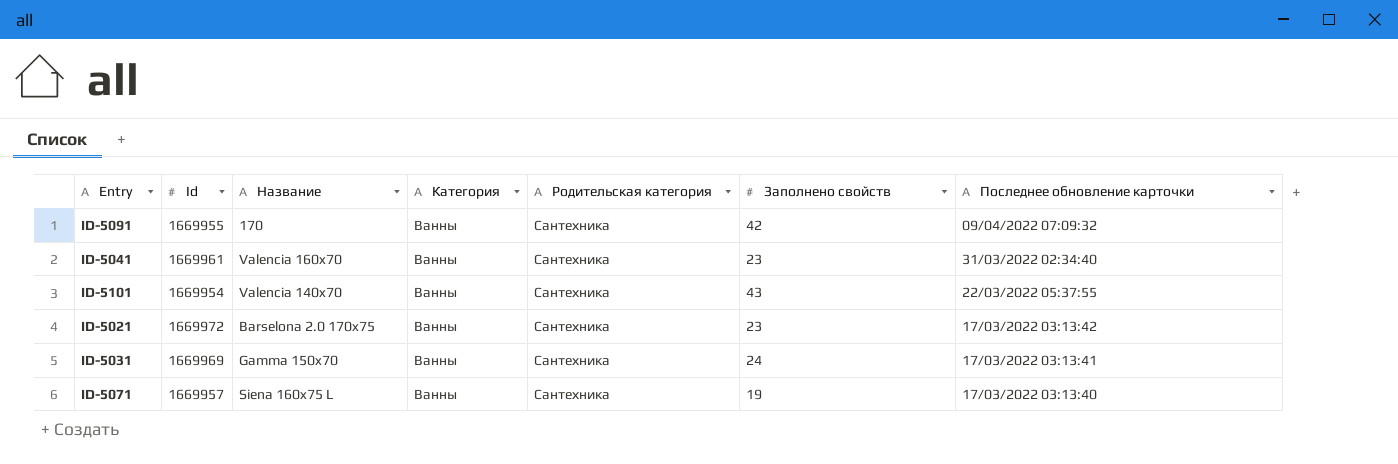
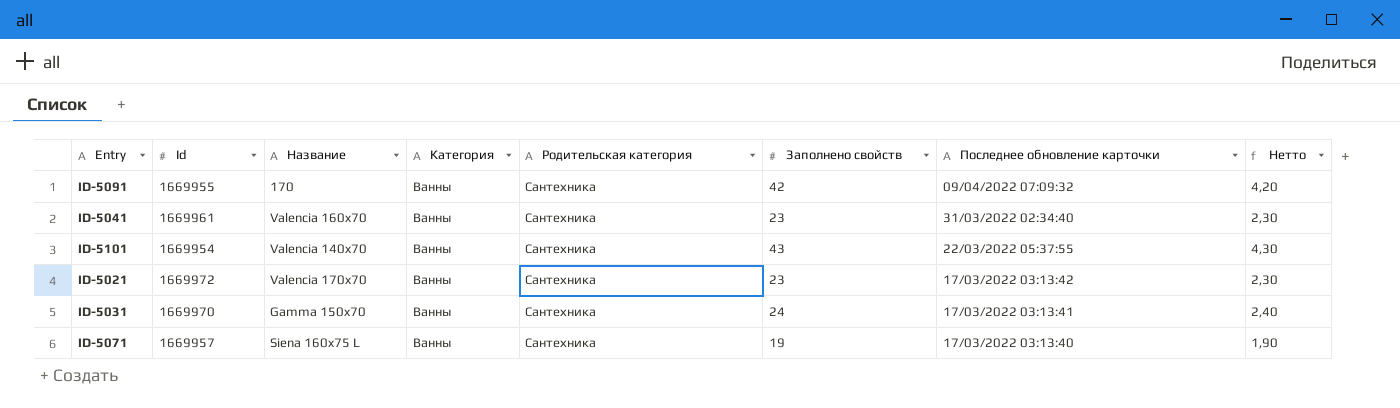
column Нетто | formula: none -> [Заполнено свойств] * 0,1
ID-5021 | Название: Barselona 2.0 170x75 -> Valencia 170x70
ID-5031 | Id: 1669969 -> 1669970

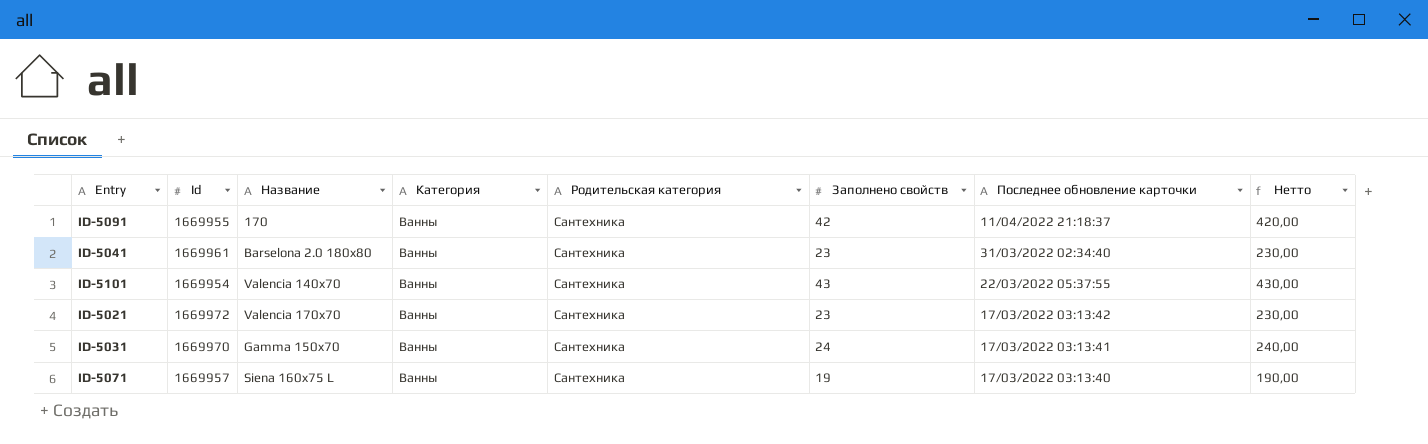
column Нетто | formula: [Заполнено свойств] * 0,1 -> [Заполнено свойств] * 10
ID-5091 | Последнее обновление карточки: 09/04/2022 07:09:32 -> 11/04/2022 21:18:37
ID-5041 | Название: Valencia 160x70 -> Barselona 2.0 180x80

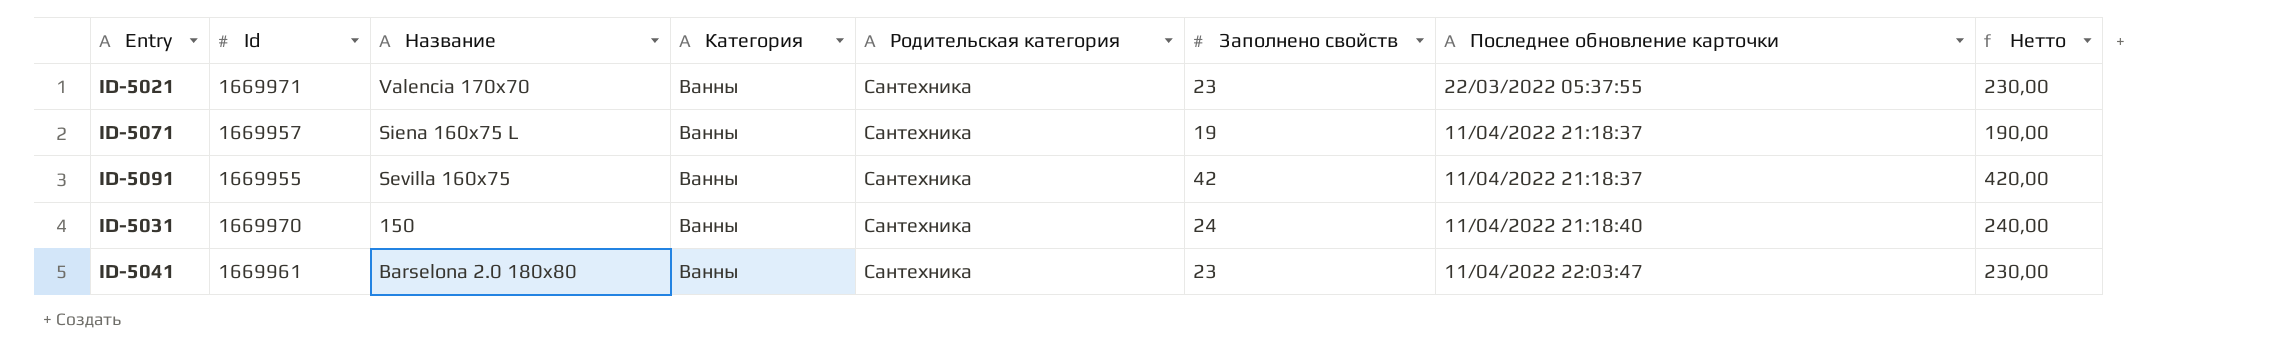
row order: Последнее обновление карточки descending -> Последнее обновление карточки ascending
row ID-5101: 1669954 | Valencia 140x70 | Ванны | Сантехника | 43 | 22/03/2022 05:37:55 | 430,00 -> none
ID-5021 | Id: 1669972 -> 1669971
ID-5021 | Последнее обновление карточки: 17/03/2022 03:13:42 -> 22/03/2022 05:37:55
ID-5071 | Последнее обновление карточки: 17/03/2022 03:13:40 -> 11/04/2022 21:18:37
ID-5091 | Название: 170 -> Sevilla 160x75
ID-5031 | Название: Gamma 150x70 -> 150
ID-5031 | Последнее обновление карточки: 17/03/2022 03:13:41 -> 11/04/2022 21:18:40
ID-5041 | Последнее обновление карточки: 31/03/2022 02:34:40 -> 11/04/2022 22:03:47

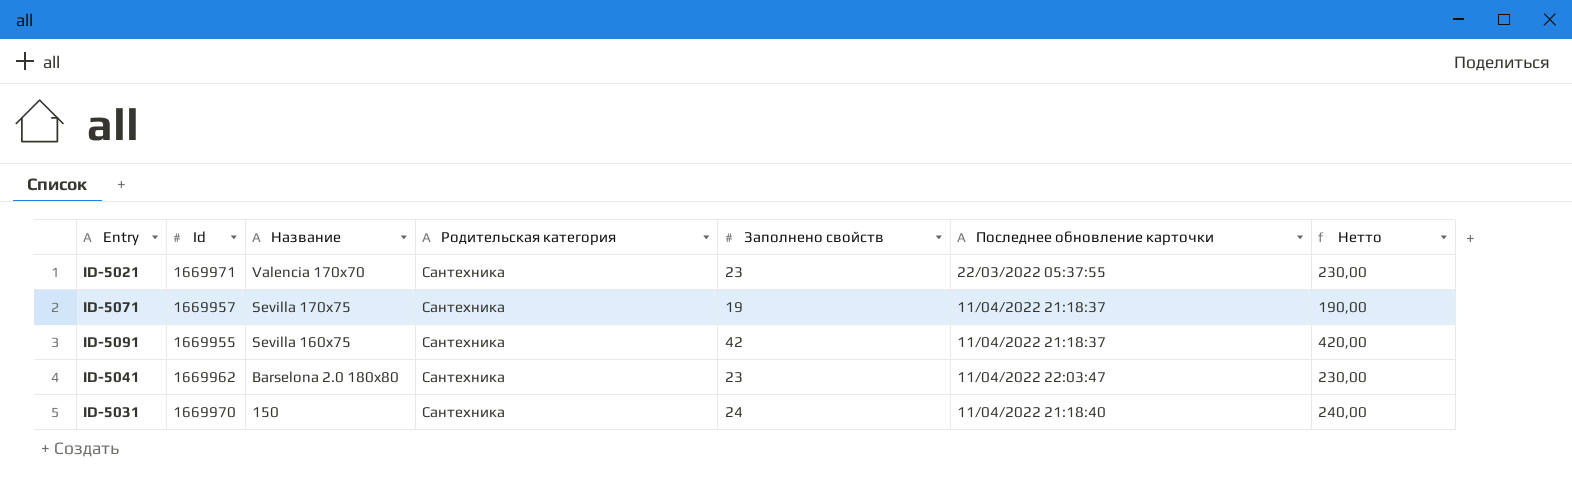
row order: Последнее обновление карточки ascending -> Название descending
column Категория | position: 4 -> none
ID-5071 | Название: Siena 160x75 L -> Sevilla 170x75
ID-5041 | Id: 1669961 -> 1669962

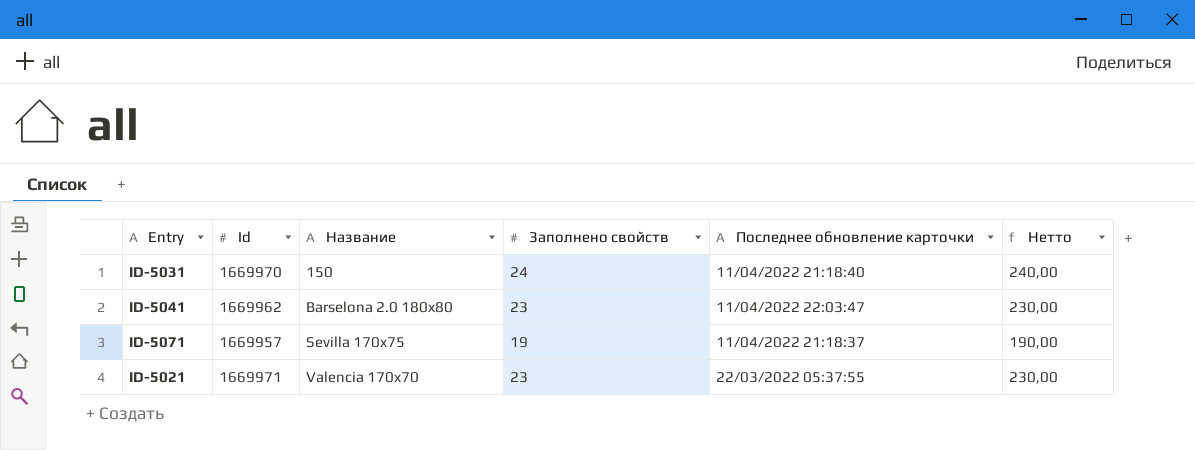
row order: Название descending -> Название ascending
column Родительская категория | position: 4 -> none
row ID-5091: 1669955 | Sevilla 160x75 | Сантехника | 42 | 11/04/2022 21:18:37 | 420,00 -> none

